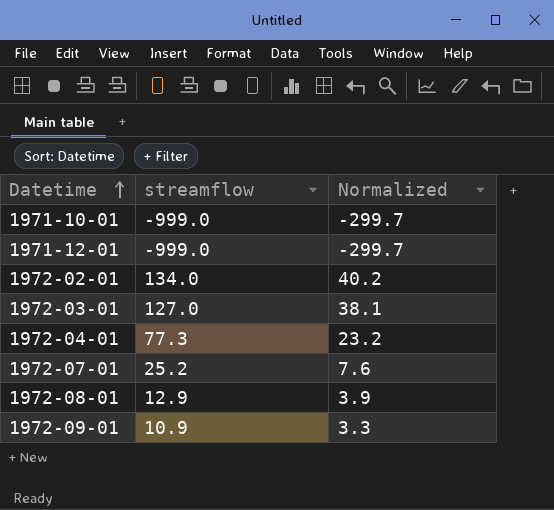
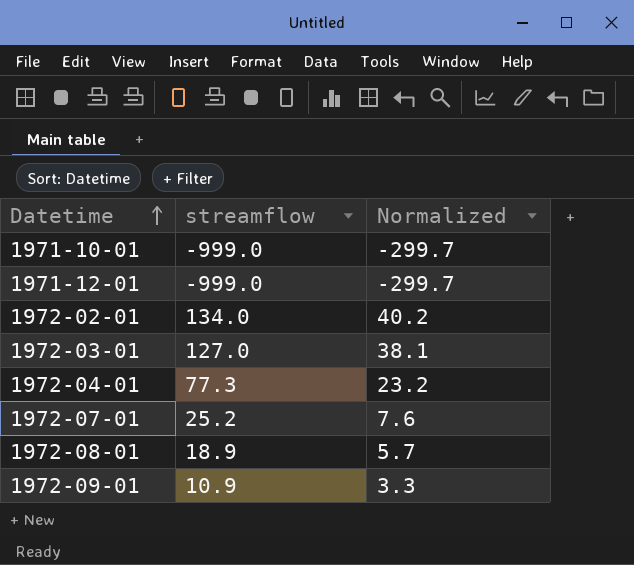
1972-08-01 | streamflow: 12.9 -> 18.9
1972-08-01 | Normalized: 3.9 -> 5.7

